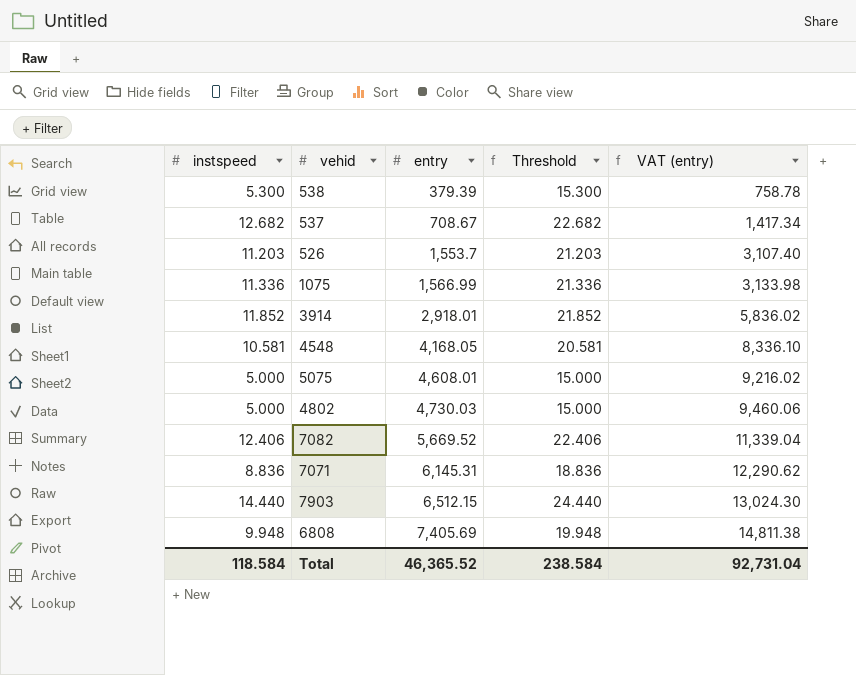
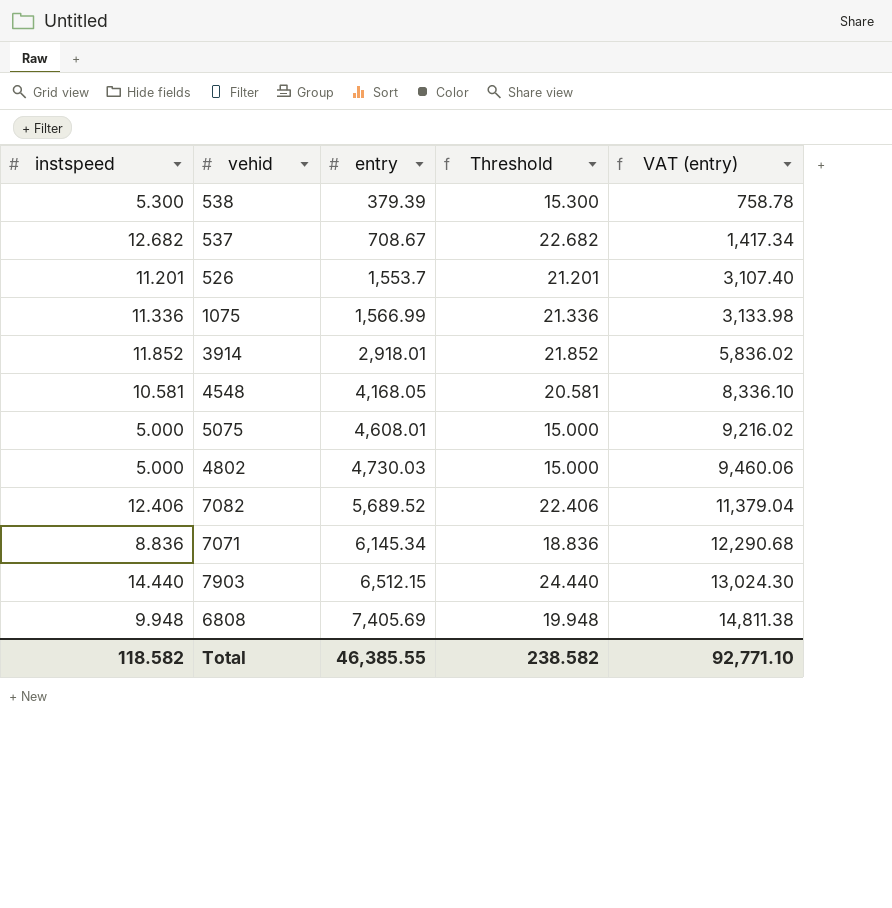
526 | instspeed: 11.203 -> 11.201
526 | Threshold: 21.203 -> 21.201
7082 | entry: 5,669.52 -> 5,689.52
7082 | VAT (entry): 11,339.04 -> 11,379.04
7071 | entry: 6,145.31 -> 6,145.34
7071 | VAT (entry): 12,290.62 -> 12,290.68
Total | instspeed: 118.584 -> 118.582
Total | entry: 46,365.52 -> 46,385.55
Total | Threshold: 238.584 -> 238.582
Total | VAT (entry): 92,731.04 -> 92,771.10

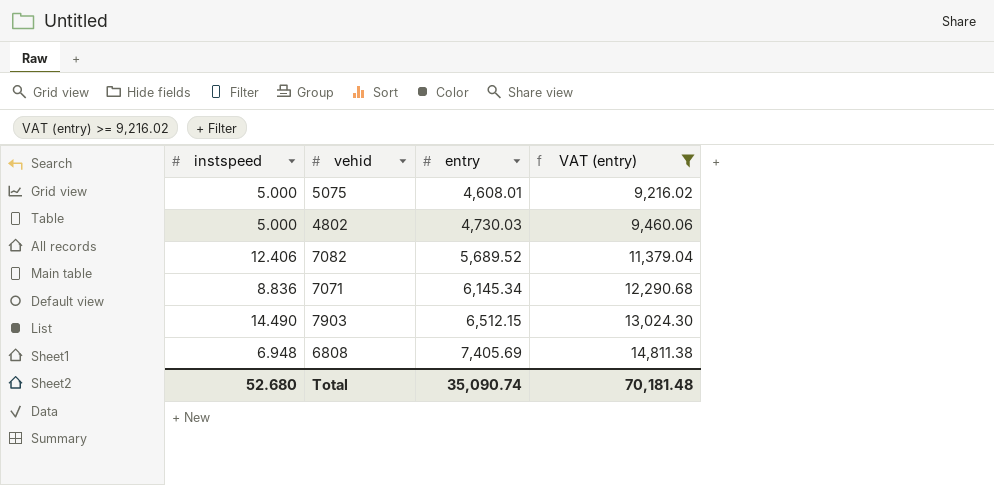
filter: none -> VAT (entry) >= 9,216.02
column Threshold | formula: [instspeed] + 10 -> none
7903 | instspeed: 14.440 -> 14.490
6808 | instspeed: 9.948 -> 6.948
Total | instspeed: 118.582 -> 52.680
Total | entry: 46,385.55 -> 35,090.74
Total | VAT (entry): 92,771.10 -> 70,181.48

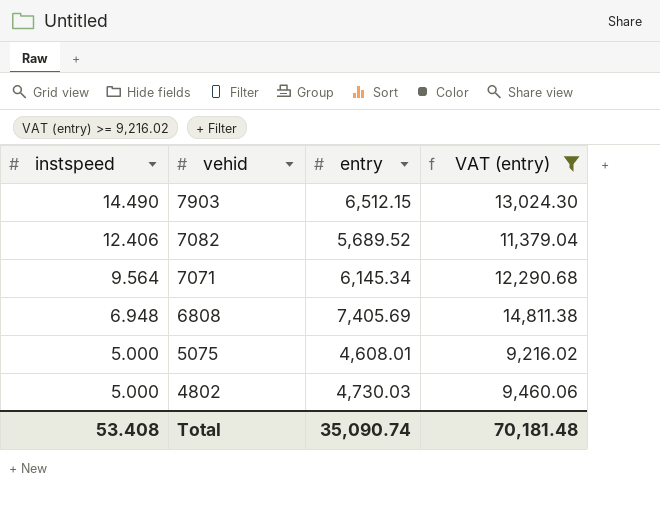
row order: entry ascending -> instspeed descending
7071 | instspeed: 8.836 -> 9.564
Total | instspeed: 52.680 -> 53.408

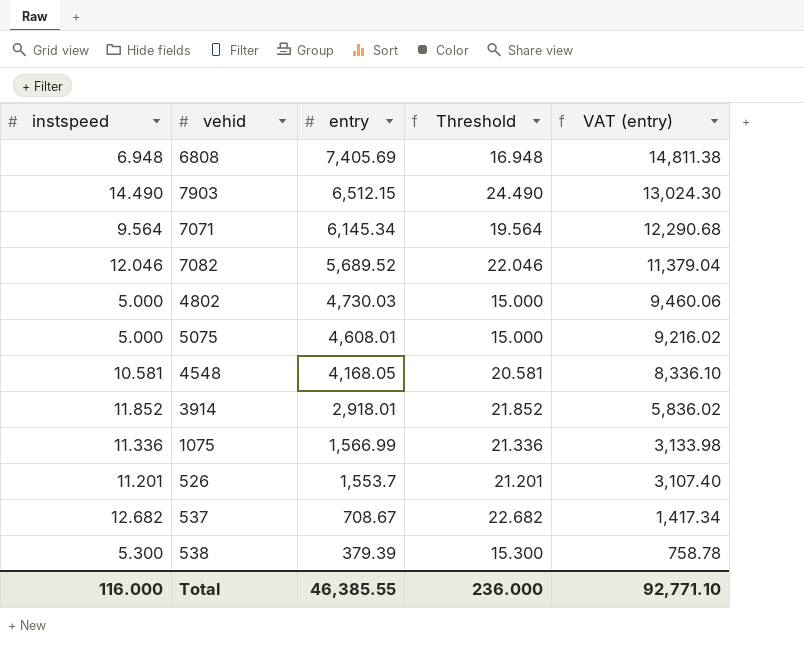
filter: VAT (entry) >= 9,216.02 -> none
row order: instspeed descending -> entry descending
column Threshold | formula: none -> [instspeed] + 10
7082 | instspeed: 12.406 -> 12.046
Total | instspeed: 53.408 -> 116.000
Total | entry: 35,090.74 -> 46,385.55
Total | VAT (entry): 70,181.48 -> 92,771.10

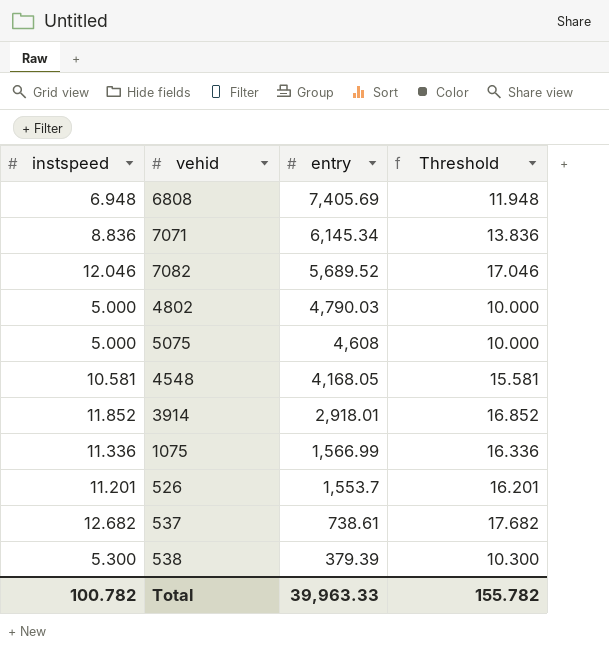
column VAT (entry) | formula: [entry] * 2 -> none
column Threshold | formula: [instspeed] + 10 -> [instspeed] + 5
row 7903: 14.490 | 6,512.15 | 24.490 | 13,024.30 -> none
7071 | instspeed: 9.564 -> 8.836
4802 | entry: 4,730.03 -> 4,790.03
5075 | entry: 4,608.01 -> 4,608
537 | entry: 708.67 -> 738.61
Total | instspeed: 116.000 -> 100.782
Total | entry: 46,385.55 -> 39,963.33
Total | Threshold: 236.000 -> 155.782

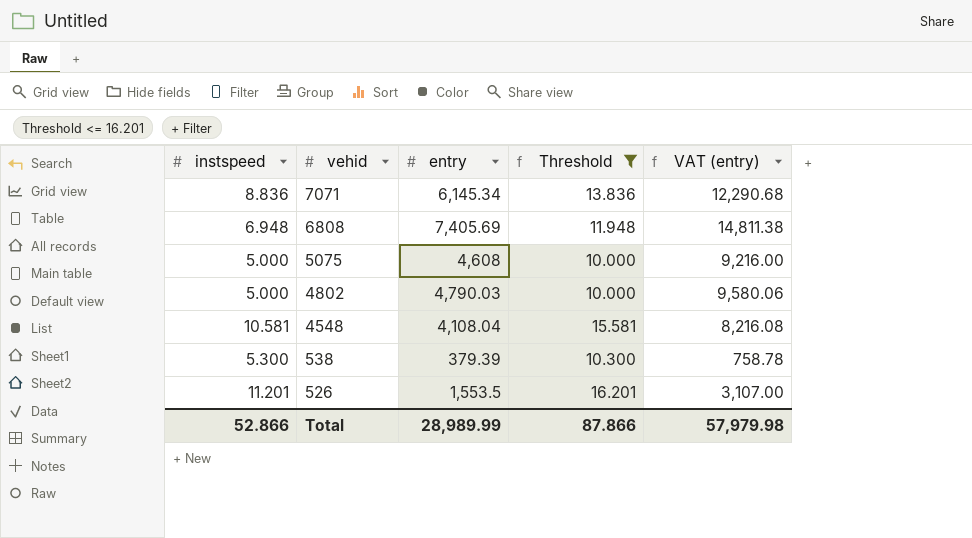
filter: none -> Threshold <= 16.201
row order: entry descending -> vehid descending
column VAT (entry) | formula: none -> [entry] * 2
4548 | entry: 4,168.05 -> 4,108.04
526 | entry: 1,553.7 -> 1,553.5
Total | instspeed: 100.782 -> 52.866
Total | entry: 39,963.33 -> 28,989.99
Total | Threshold: 155.782 -> 87.866

